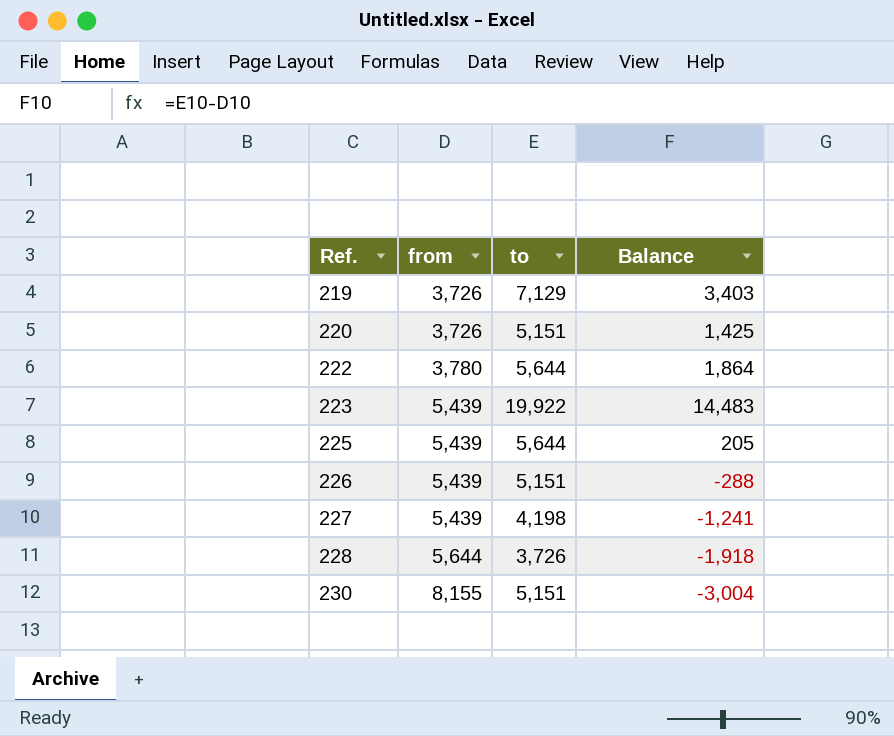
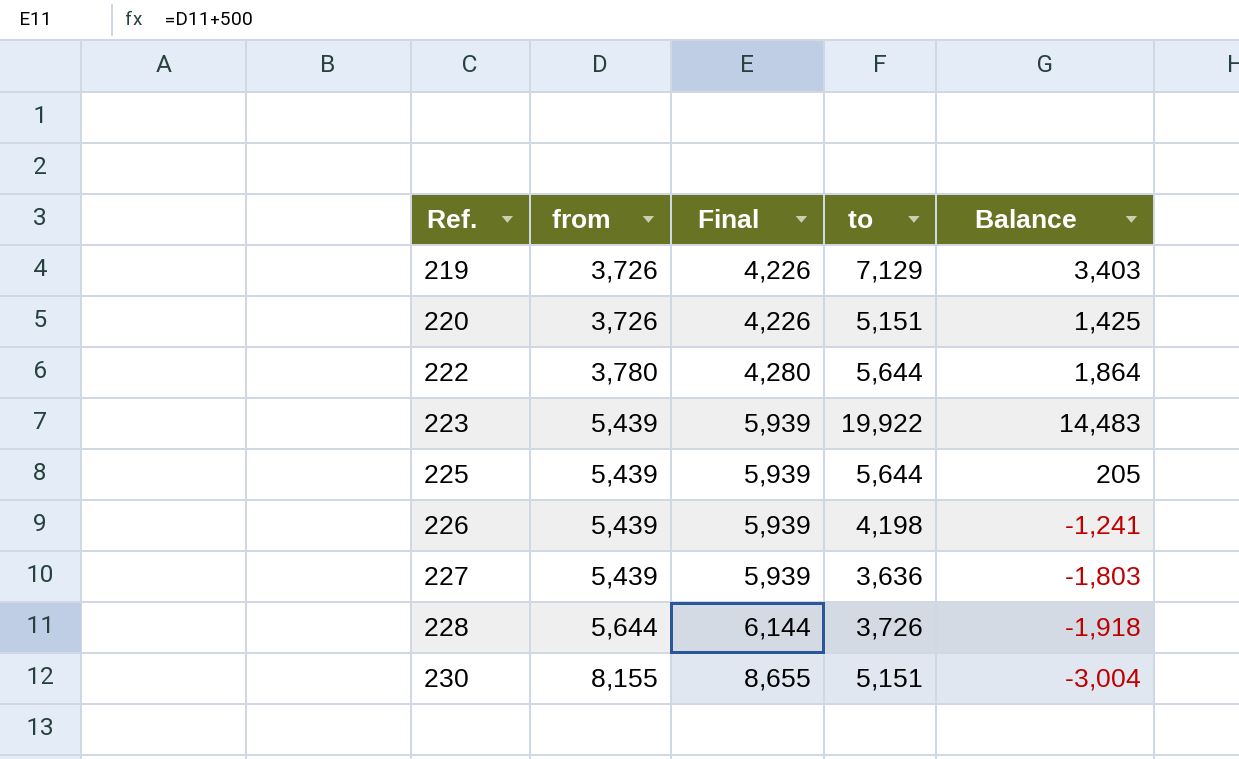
column Final | formula: none -> [from] + 500
226 | to: 5,151 -> 4,198
226 | Balance: -288 -> -1,241
227 | to: 4,198 -> 3,636
227 | Balance: -1,241 -> -1,803

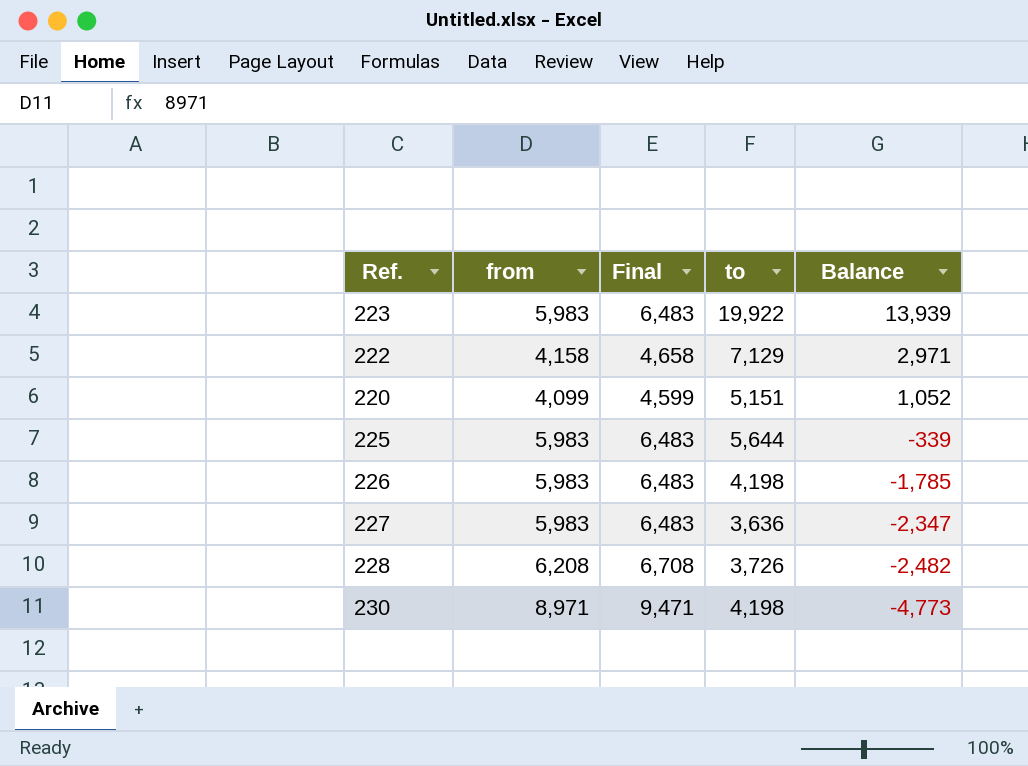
row order: Ref. ascending -> Balance descending
row 219: 3,726 | 4,226 | 7,129 | 3,403 -> none
223 | from: 5,439 -> 5,983
223 | Final: 5,939 -> 6,483
223 | Balance: 14,483 -> 13,939
222 | from: 3,780 -> 4,158
222 | Final: 4,280 -> 4,658
222 | to: 5,644 -> 7,129
222 | Balance: 1,864 -> 2,971
220 | from: 3,726 -> 4,099
220 | Final: 4,226 -> 4,599
220 | Balance: 1,425 -> 1,052
225 | from: 5,439 -> 5,983
225 | Final: 5,939 -> 6,483
225 | Balance: 205 -> -339
226 | from: 5,439 -> 5,983
226 | Final: 5,939 -> 6,483
226 | Balance: -1,241 -> -1,785
227 | from: 5,439 -> 5,983
227 | Final: 5,939 -> 6,483
227 | Balance: -1,803 -> -2,347
228 | from: 5,644 -> 6,208
228 | Final: 6,144 -> 6,708
228 | Balance: -1,918 -> -2,482
230 | from: 8,155 -> 8,971
230 | Final: 8,655 -> 9,471
230 | to: 5,151 -> 4,198
230 | Balance: -3,004 -> -4,773

